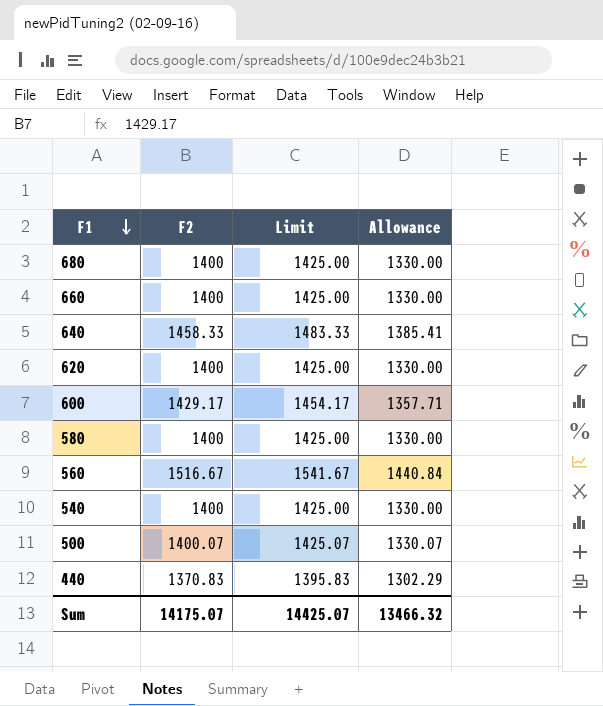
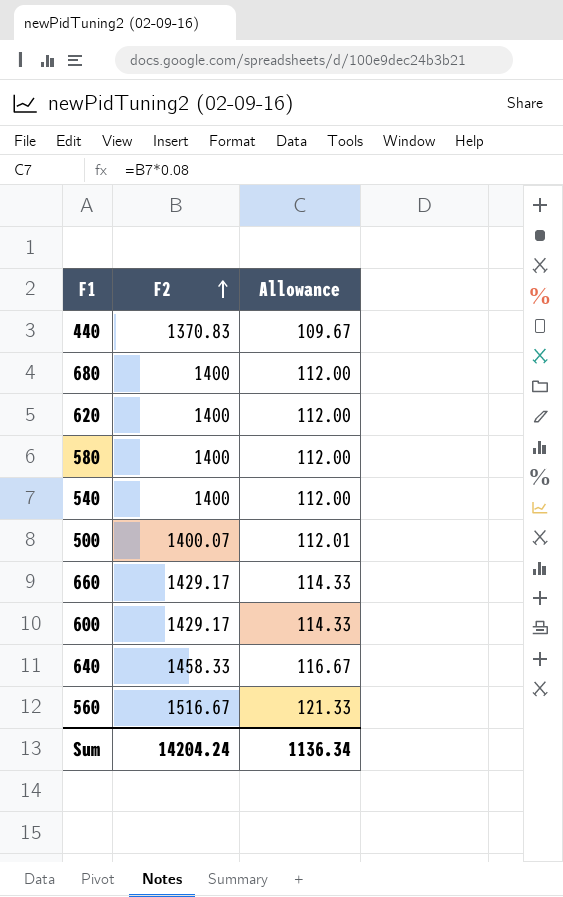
row order: F1 descending -> F2 ascending
column Limit | formula: [F2] + 25 -> none
column Allowance | formula: [F2] * 0.95 -> [F2] * 0.08
660 | F2: 1400 -> 1429.17
Sum | F2: 14175.07 -> 14204.24
Sum | Allowance: 13466.32 -> 1136.34

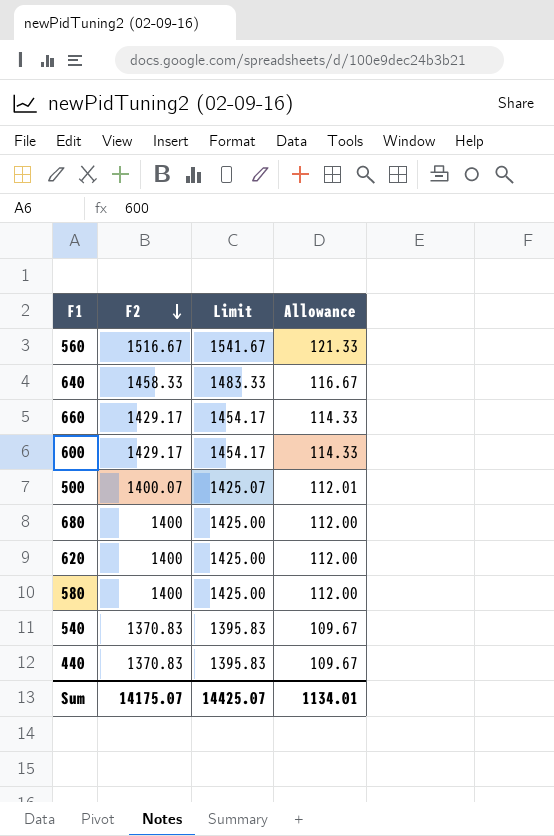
row order: F2 ascending -> F2 descending
column Limit | formula: none -> [F2] + 25
540 | F2: 1400 -> 1370.83
540 | Allowance: 112.00 -> 109.67
Sum | F2: 14204.24 -> 14175.07
Sum | Allowance: 1136.34 -> 1134.01

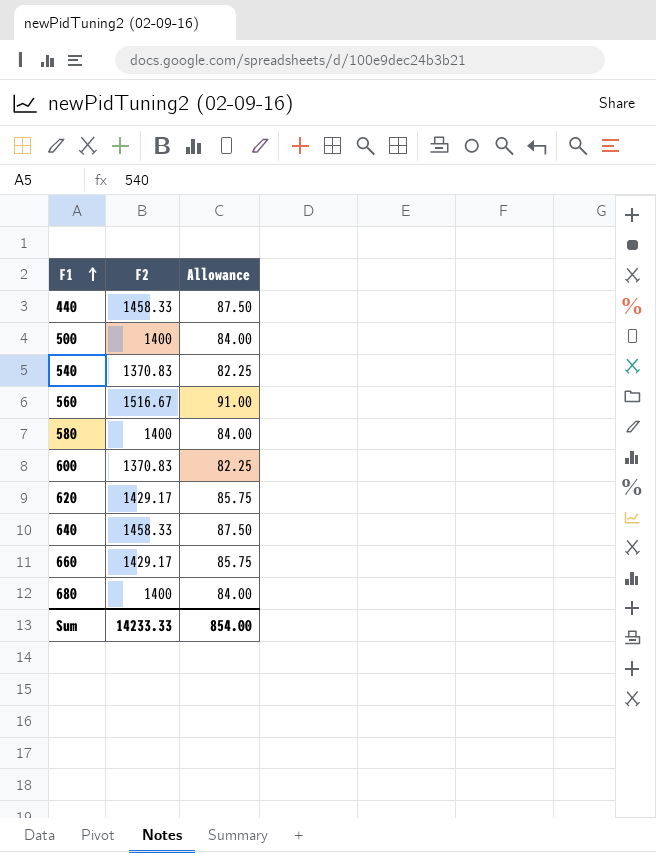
row order: F2 descending -> F1 ascending
column Limit | formula: [F2] + 25 -> none
column Allowance | formula: [F2] * 0.08 -> [F2] * 0.06
440 | F2: 1370.83 -> 1458.33
500 | F2: 1400.07 -> 1400
600 | F2: 1429.17 -> 1370.83
620 | F2: 1400 -> 1429.17
Sum | F2: 14175.07 -> 14233.33
Sum | Allowance: 1134.01 -> 854.00

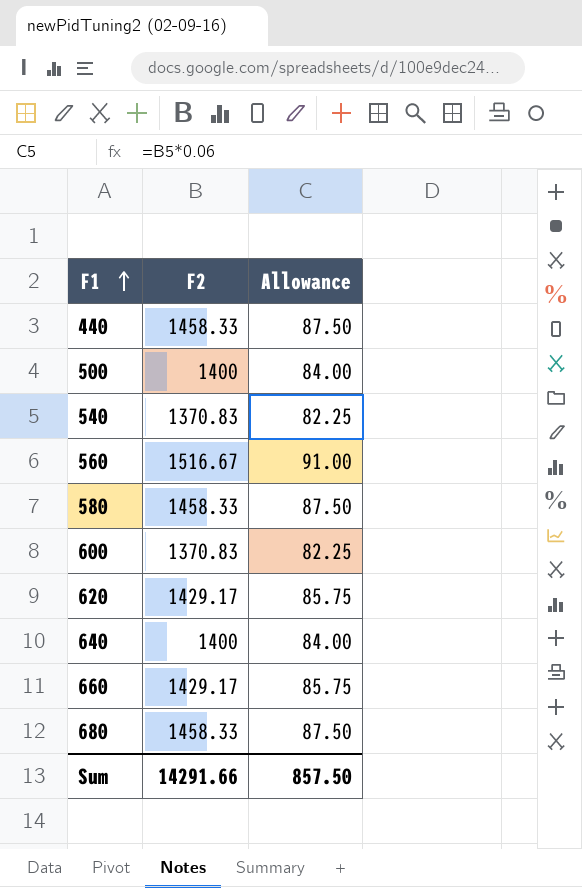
580 | F2: 1400 -> 1458.33
580 | Allowance: 84.00 -> 87.50
640 | F2: 1458.33 -> 1400
640 | Allowance: 87.50 -> 84.00
680 | F2: 1400 -> 1458.33
680 | Allowance: 84.00 -> 87.50
Sum | F2: 14233.33 -> 14291.66
Sum | Allowance: 854.00 -> 857.50

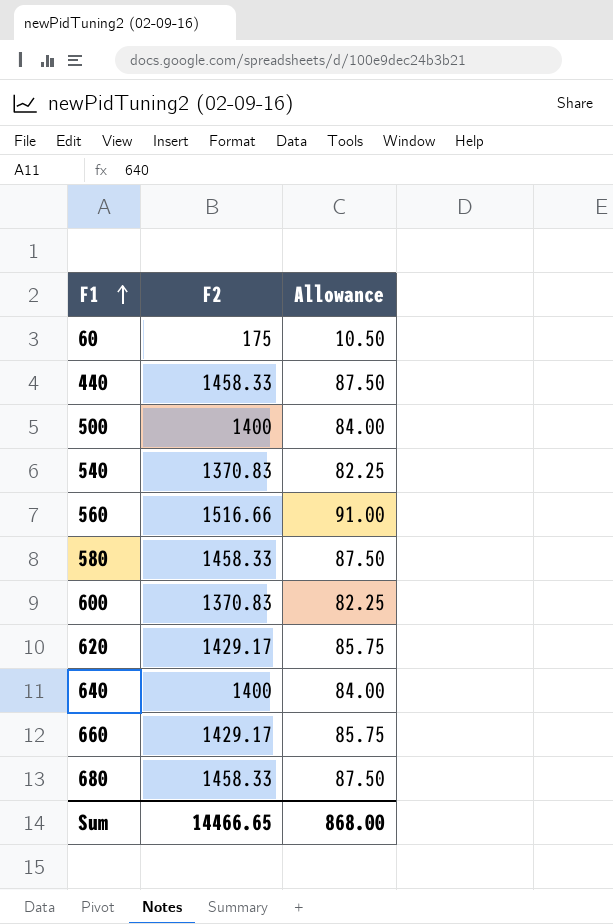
row 60: none -> 175 | 10.50
560 | F2: 1516.67 -> 1516.66
Sum | F2: 14291.66 -> 14466.65
Sum | Allowance: 857.50 -> 868.00

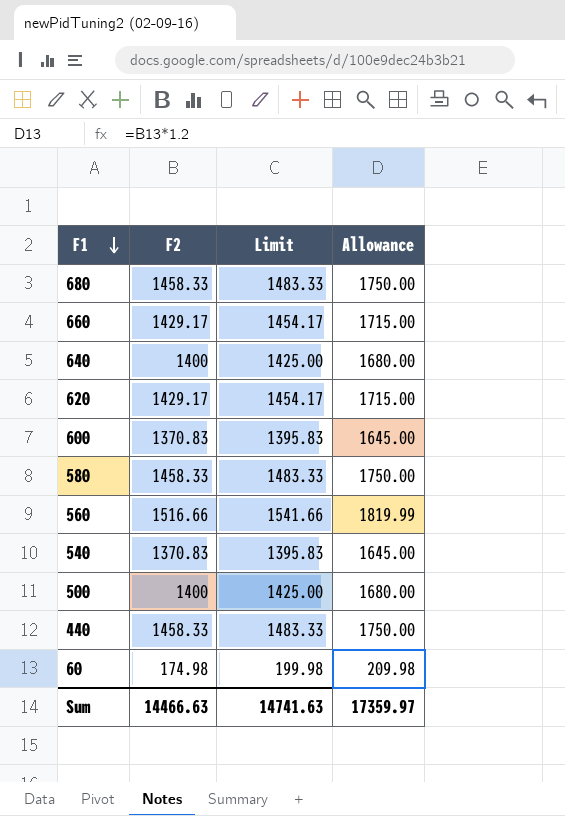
row order: F1 ascending -> F1 descending
column Limit | formula: none -> [F2] + 25
column Allowance | formula: [F2] * 0.06 -> [F2] * 1.2
60 | F2: 175 -> 174.98
Sum | F2: 14466.65 -> 14466.63
Sum | Allowance: 868.00 -> 17359.97

